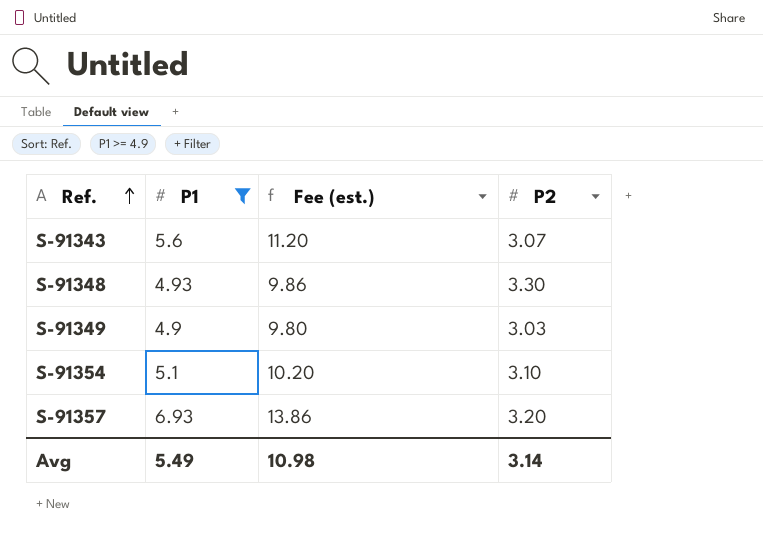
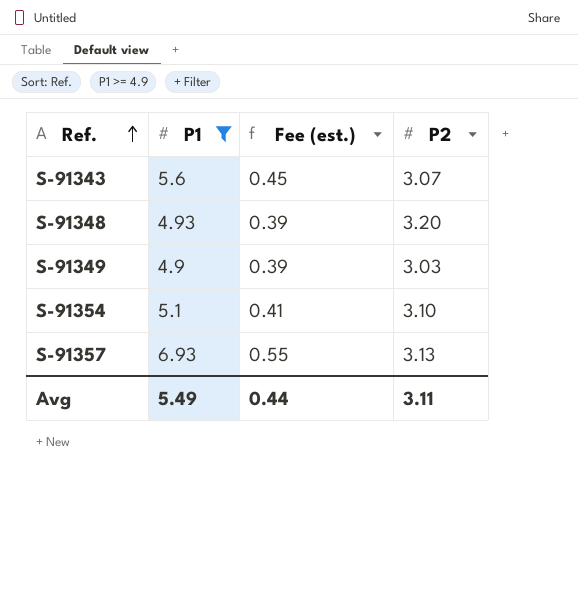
column Fee (est.) | formula: [P1] * 2 -> [P1] * 0.08
S-91348 | P2: 3.30 -> 3.20
S-91357 | P2: 3.20 -> 3.13
Avg | Fee (est.): 10.98 -> 0.44
Avg | P2: 3.14 -> 3.11

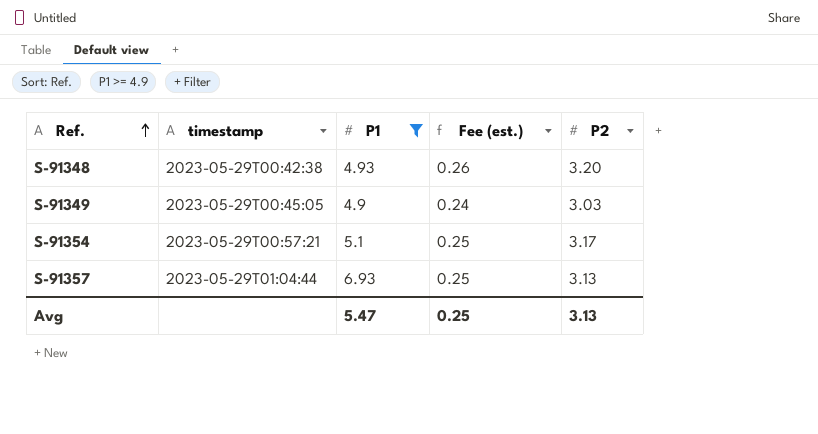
column timestamp | position: none -> 2
column Fee (est.) | formula: [P1] * 0.08 -> [P2] * 0.08
row S-91343: 5.6 | 0.45 | 3.07 -> none
S-91354 | P2: 3.10 -> 3.17
Avg | P1: 5.49 -> 5.47
Avg | Fee (est.): 0.44 -> 0.25
Avg | P2: 3.11 -> 3.13

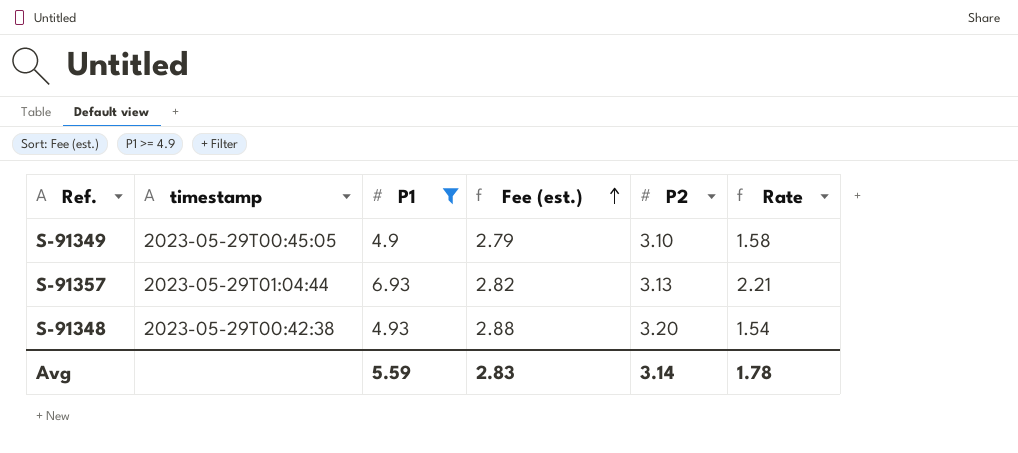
row order: Ref. ascending -> Fee (est.) ascending
column Fee (est.) | formula: [P2] * 0.08 -> [P2] * 0.9
column Rate | formula: none -> [P1] / [P2]
row S-91354: 2023-05-29T00:57:21 | 5.1 | 0.25 | 3.17 -> none
S-91349 | P2: 3.03 -> 3.10
Avg | P1: 5.47 -> 5.59
Avg | Fee (est.): 0.25 -> 2.83
Avg | P2: 3.13 -> 3.14

